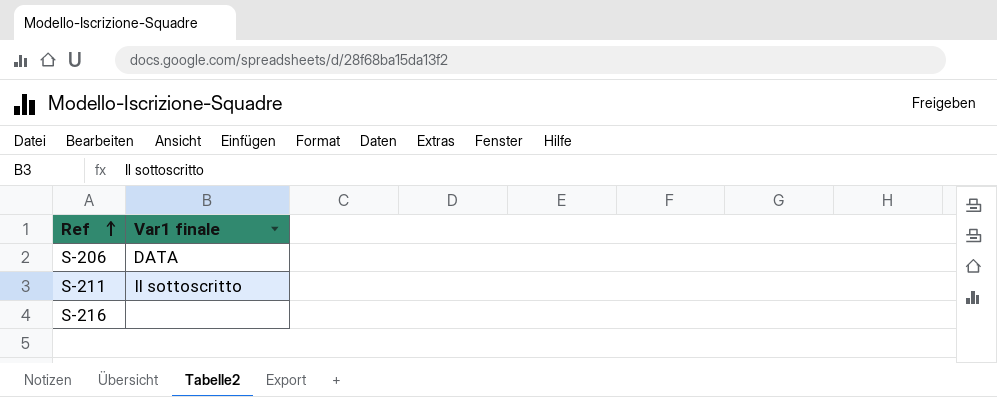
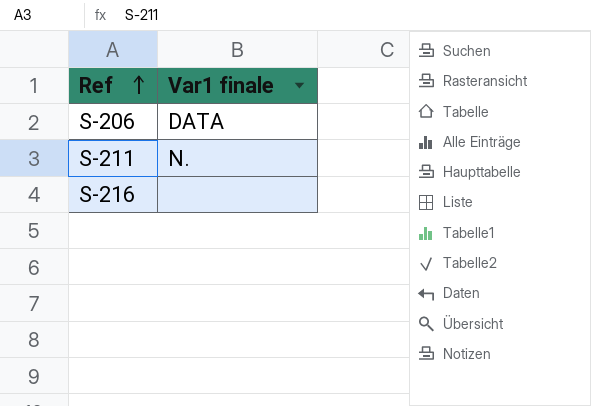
S-211 | Var1 finale: Il sottoscritto -> N.

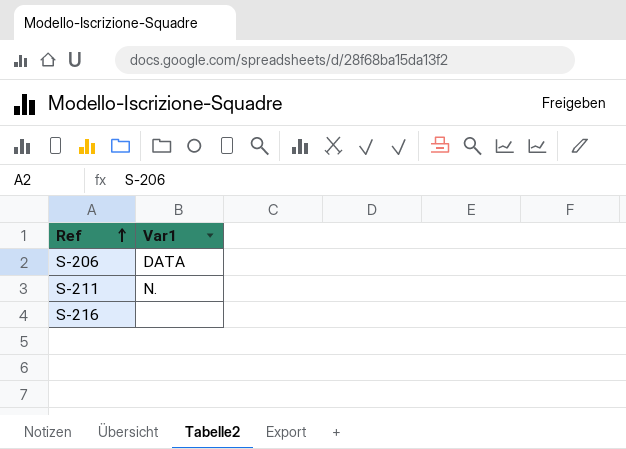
column name: Var1 finale -> Var1

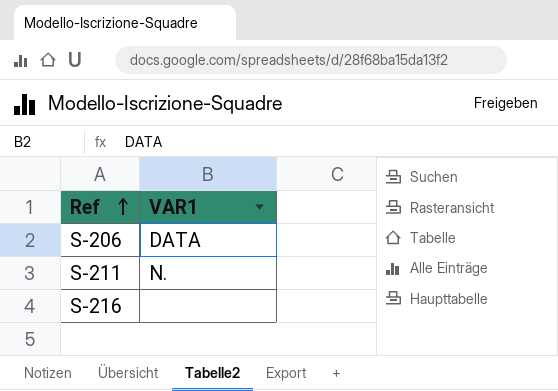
column name: Var1 -> VAR1

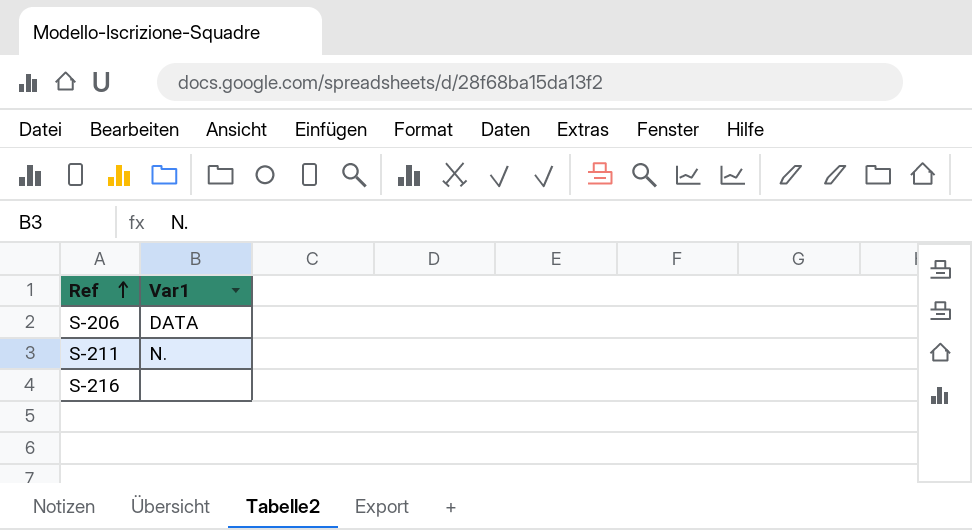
column name: VAR1 -> Var1

